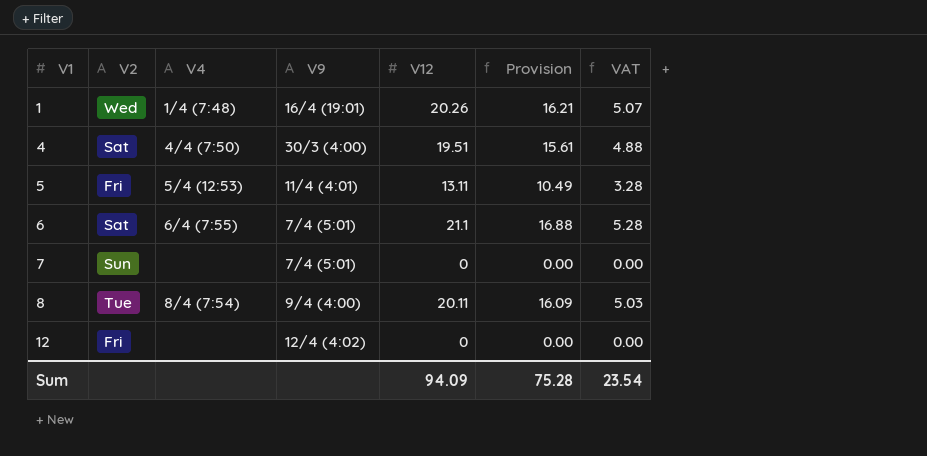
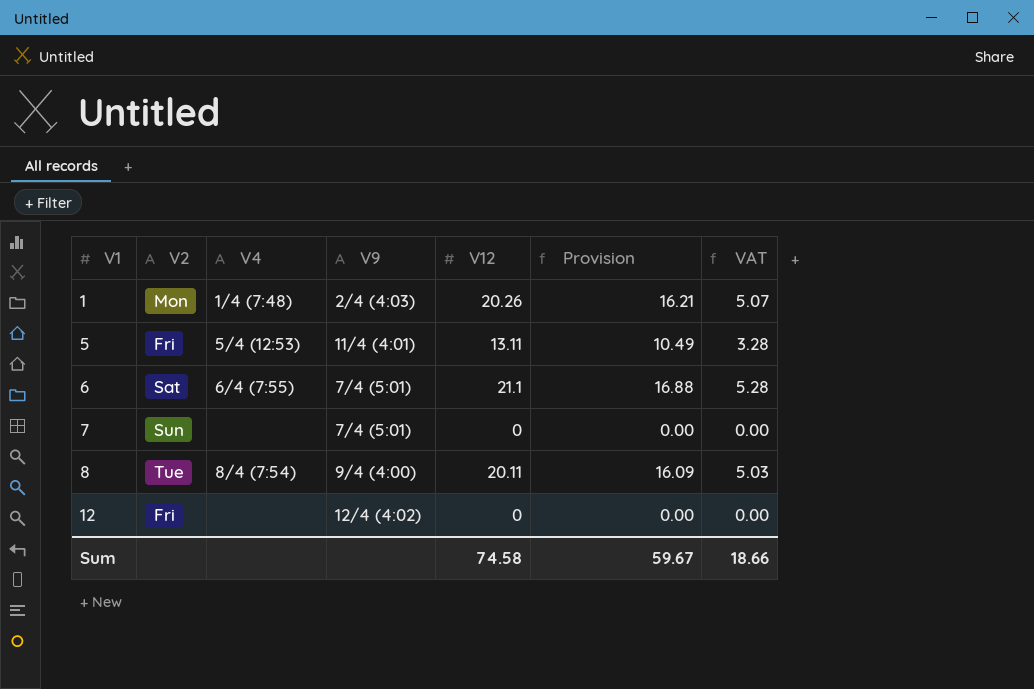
row 4: Sat | 4/4 (7:50) | 30/3 (4:00) | 19.51 | 15.61 | 4.88 -> none
1 | V2: Wed -> Mon
1 | V9: 16/4 (19:01) -> 2/4 (4:03)
Sum | V12: 94.09 -> 74.58
Sum | Provision: 75.28 -> 59.67
Sum | VAT: 23.54 -> 18.66

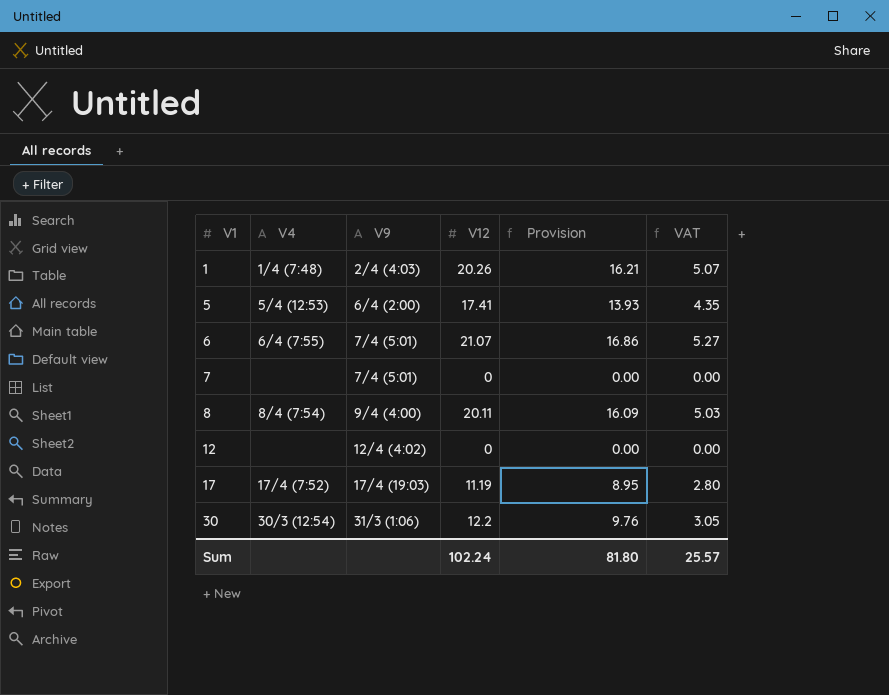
column V2 | position: 2 -> none
5 | V9: 11/4 (4:01) -> 6/4 (2:00)
5 | V12: 13.11 -> 17.41
5 | Provision: 10.49 -> 13.93
5 | VAT: 3.28 -> 4.35
6 | V12: 21.1 -> 21.07
6 | Provision: 16.88 -> 16.86
6 | VAT: 5.28 -> 5.27
row 17: none -> 17/4 (7:52) | 17/4 (19:03) | 11.19 | 8.95 | 2.80
row 30: none -> 30/3 (12:54) | 31/3 (1:06) | 12.2 | 9.76 | 3.05
Sum | V12: 74.58 -> 102.24
Sum | Provision: 59.67 -> 81.80
Sum | VAT: 18.66 -> 25.57

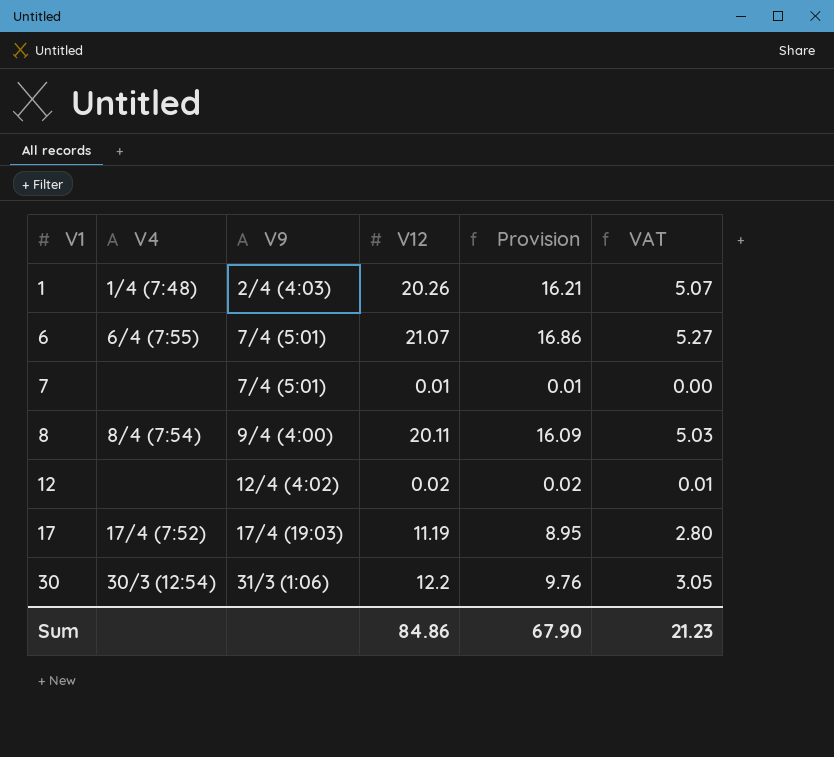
row 5: 5/4 (12:53) | 6/4 (2:00) | 17.41 | 13.93 | 4.35 -> none
7 | V12: 0 -> 0.01
7 | Provision: 0.00 -> 0.01
12 | V12: 0 -> 0.02
12 | Provision: 0.00 -> 0.02
12 | VAT: 0.00 -> 0.01
Sum | V12: 102.24 -> 84.86
Sum | Provision: 81.80 -> 67.90
Sum | VAT: 25.57 -> 21.23

